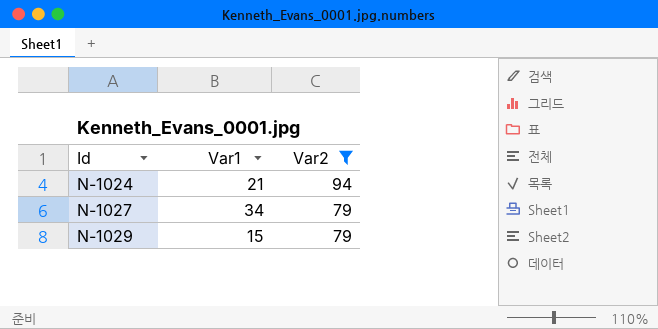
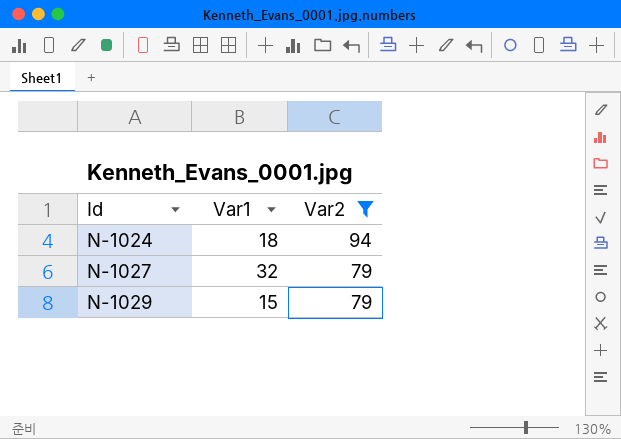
N-1024 | Var1: 21 -> 18
N-1027 | Var1: 34 -> 32

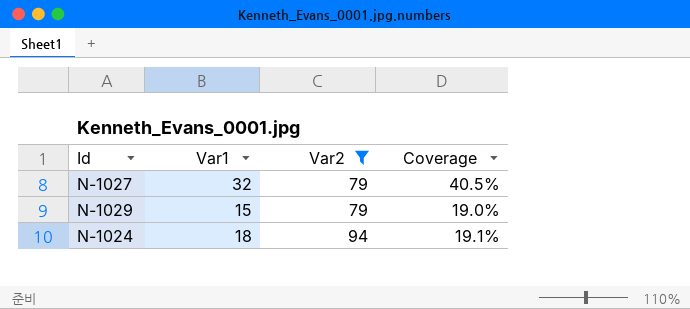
row order: Id ascending -> Var2 ascending
column Coverage | formula: none -> [Var1] / [Var2]

